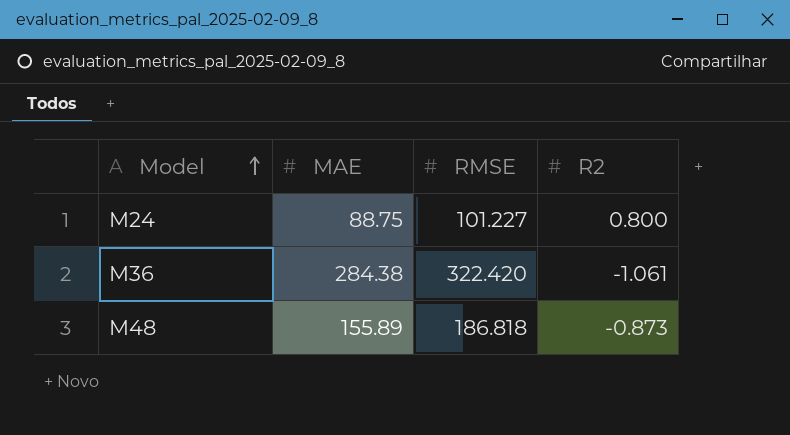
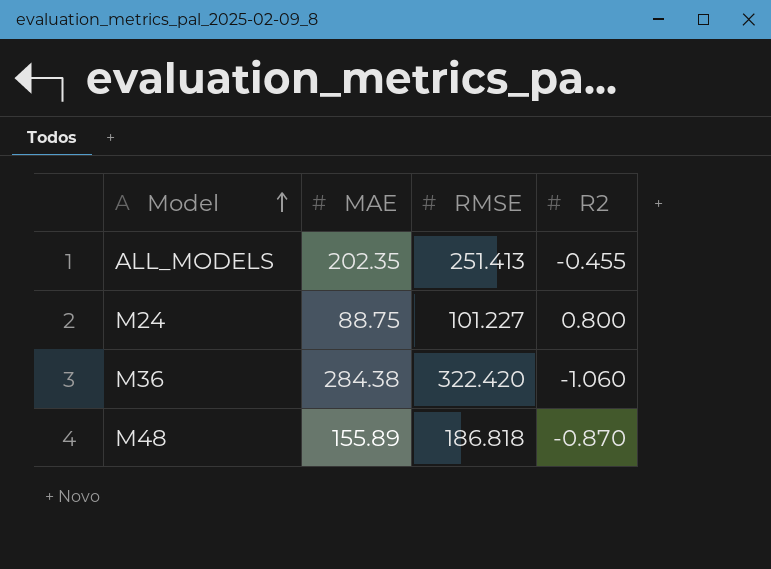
row ALL_MODELS: none -> 202.35 | 251.413 | -0.455
M36 | R2: -1.061 -> -1.060
M48 | R2: -0.873 -> -0.870

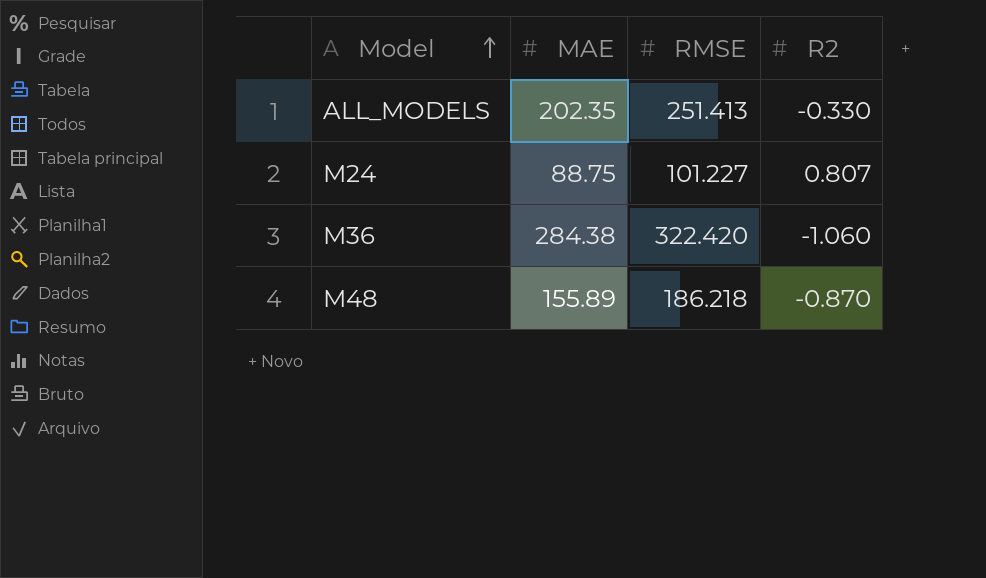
ALL_MODELS | R2: -0.455 -> -0.330
M24 | R2: 0.800 -> 0.807
M48 | RMSE: 186.818 -> 186.218

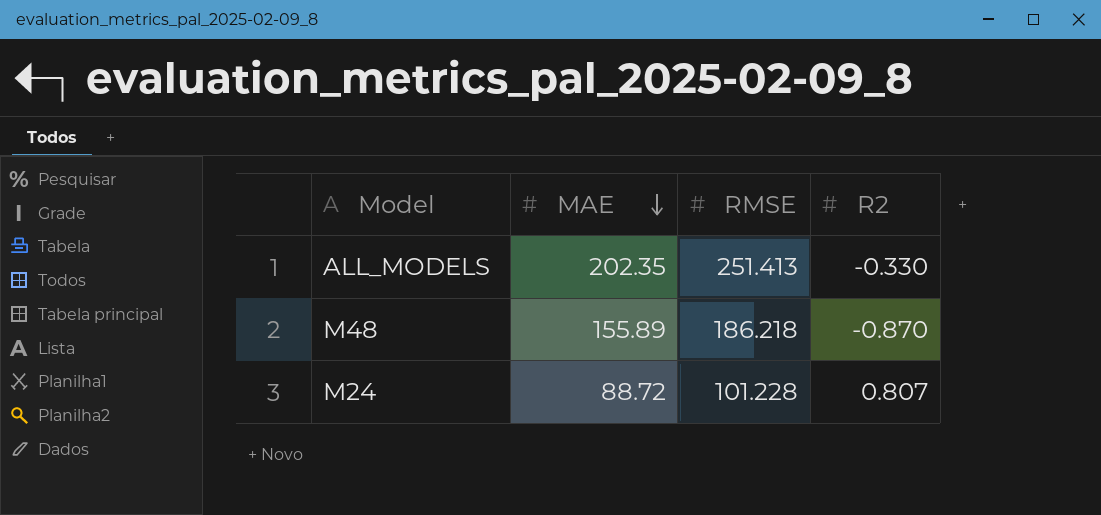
row order: Model ascending -> MAE descending
row M36: 284.38 | 322.420 | -1.060 -> none
M24 | MAE: 88.75 -> 88.72
M24 | RMSE: 101.227 -> 101.228

